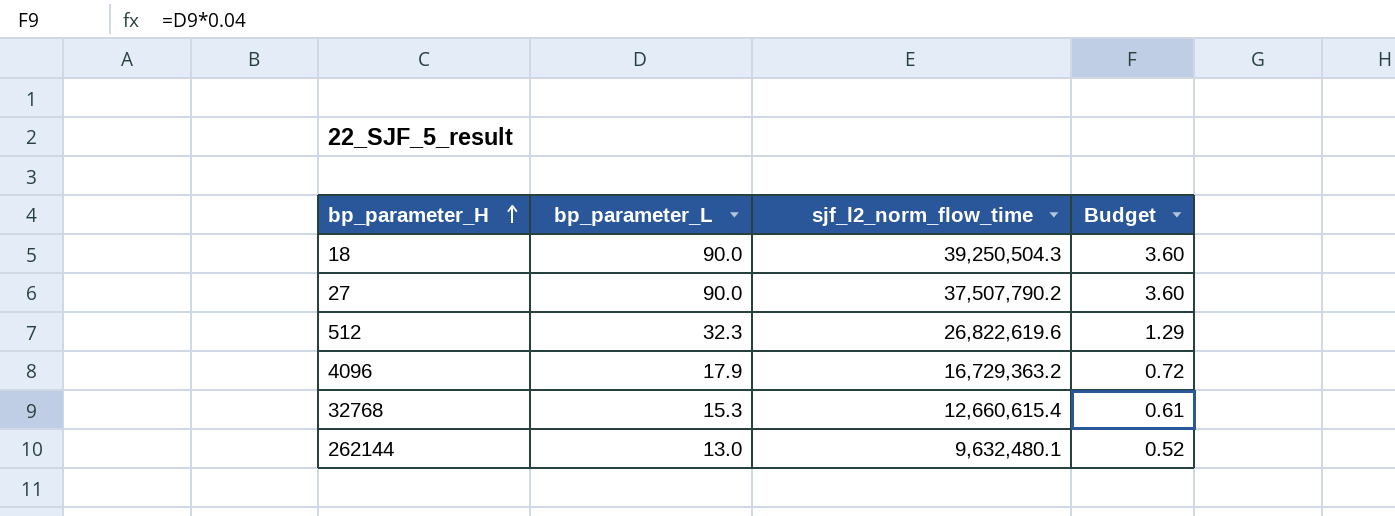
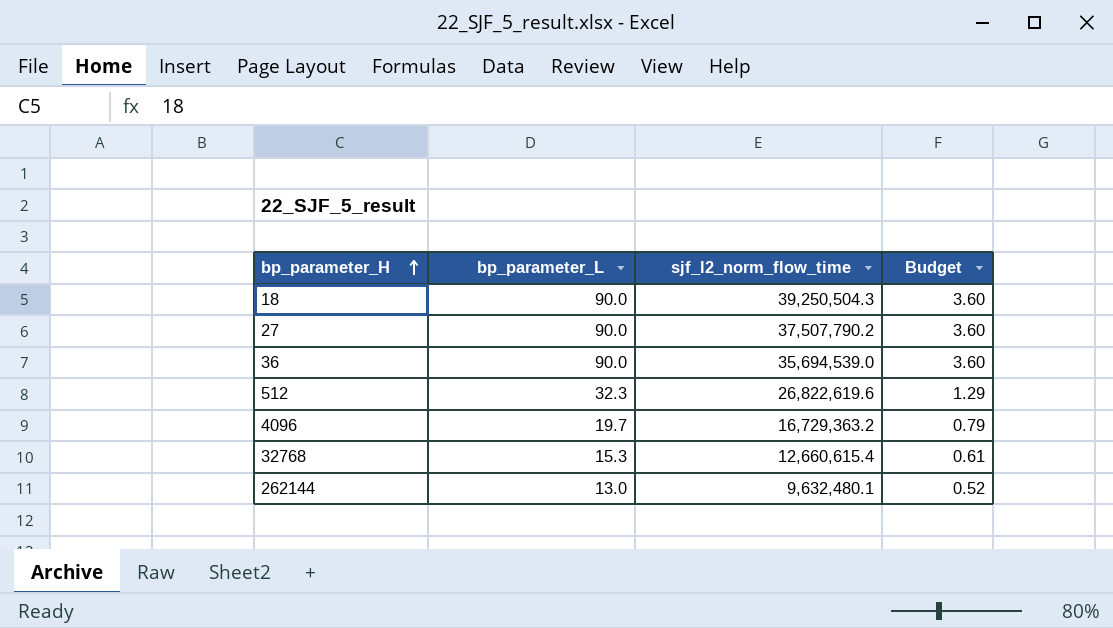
row 36: none -> 90.0 | 35,694,539.0 | 3.60
4096 | bp_parameter_L: 17.9 -> 19.7
4096 | Budget: 0.72 -> 0.79

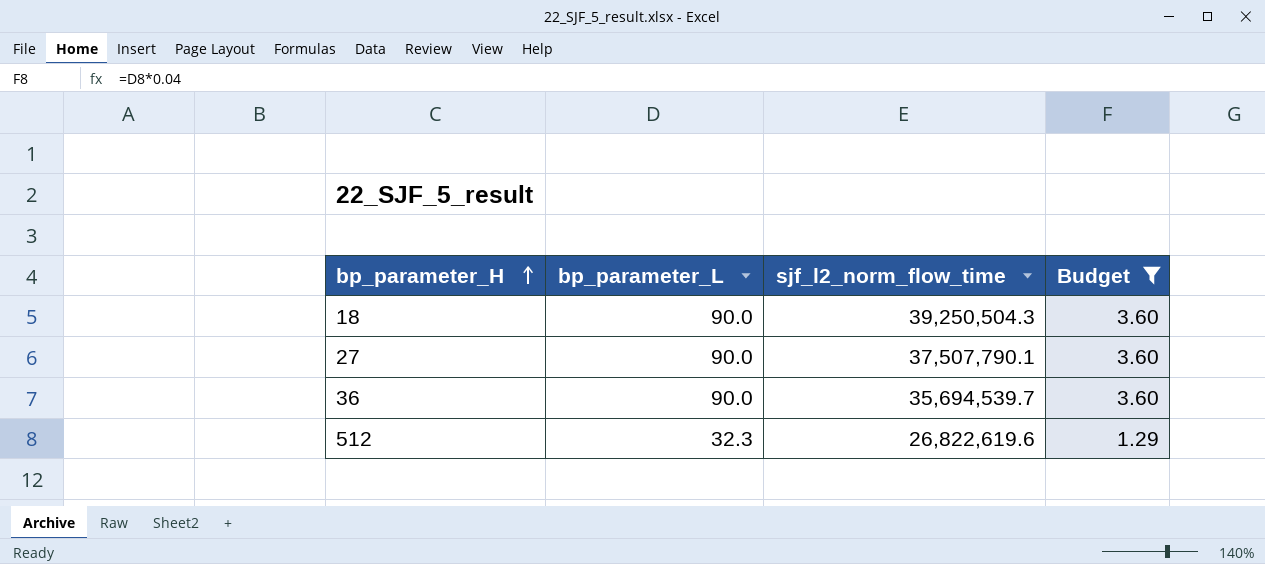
filter: none -> Budget >= 1.29
27 | sjf_l2_norm_flow_time: 37,507,790.2 -> 37,507,790.1
36 | sjf_l2_norm_flow_time: 35,694,539.0 -> 35,694,539.7

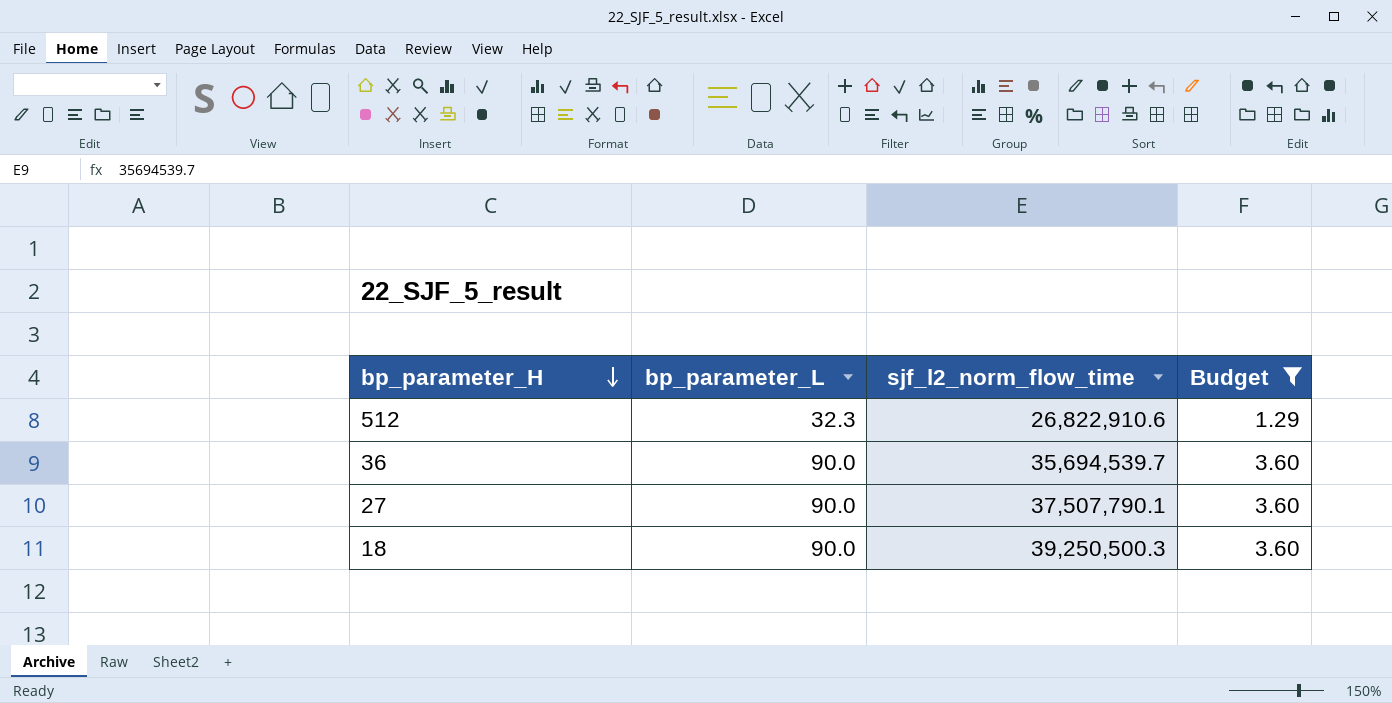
row order: bp_parameter_H ascending -> bp_parameter_H descending
512 | sjf_l2_norm_flow_time: 26,822,619.6 -> 26,822,910.6
18 | sjf_l2_norm_flow_time: 39,250,504.3 -> 39,250,500.3

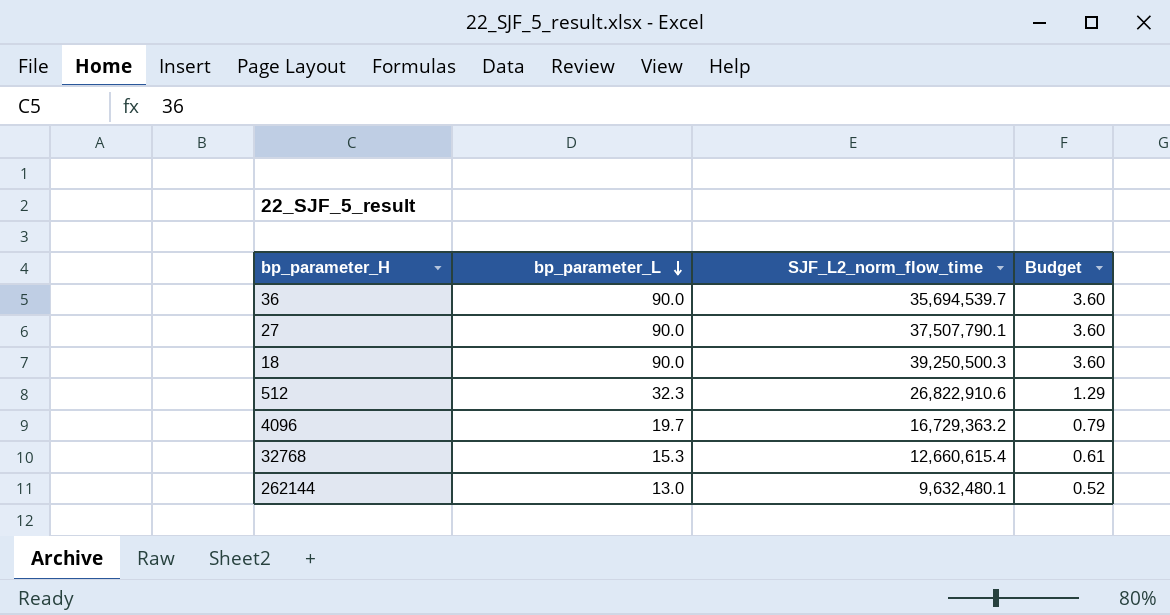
filter: Budget >= 1.29 -> none
row order: bp_parameter_H descending -> bp_parameter_L descending
column name: sjf_l2_norm_flow_time -> SJF_L2_norm_flow_time

